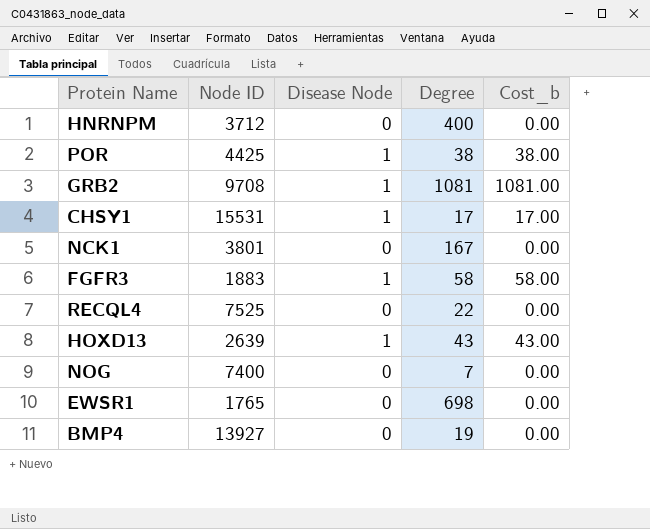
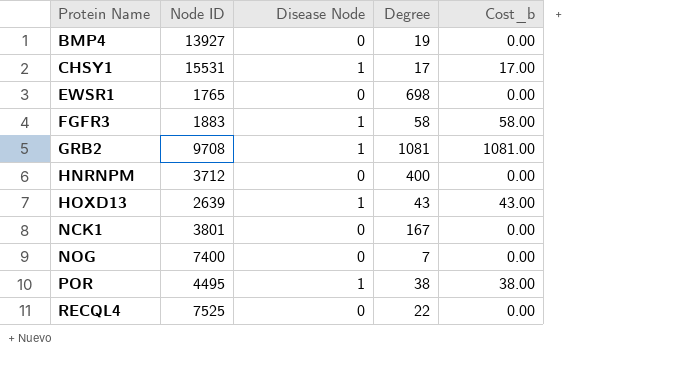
row order: none -> Protein Name ascending
POR | Node ID: 4425 -> 4495

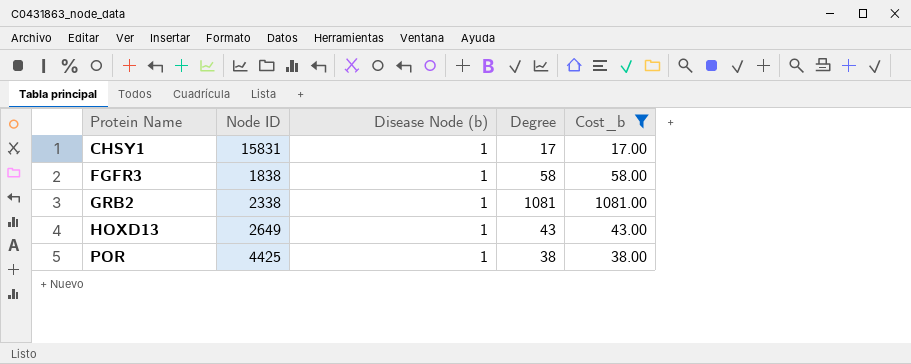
filter: none -> Cost_b != 0.00
column name: Disease Node -> Disease Node (b)
CHSY1 | Node ID: 15531 -> 15831
FGFR3 | Node ID: 1883 -> 1838
GRB2 | Node ID: 9708 -> 2338
HOXD13 | Node ID: 2639 -> 2649
POR | Node ID: 4495 -> 4425

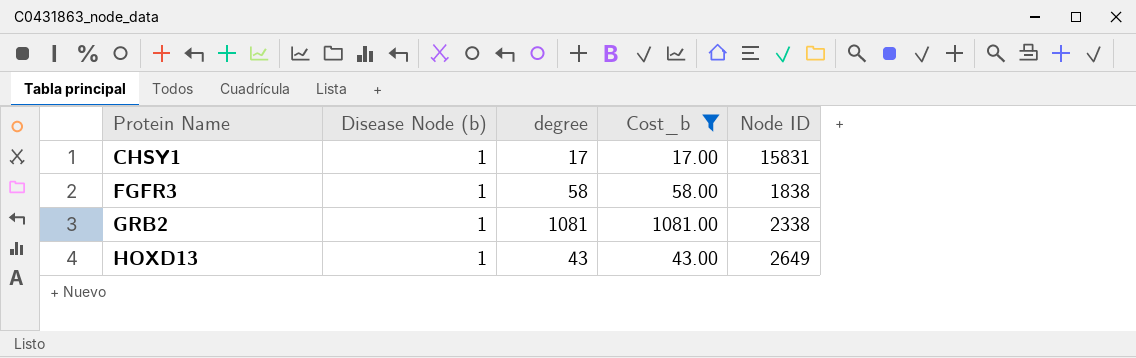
column name: Degree -> degree
column Node ID | position: 2 -> 5
row POR: 4425 | 1 | 38 | 38.00 -> none

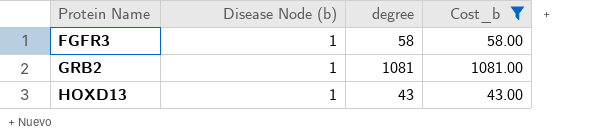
column Node ID | position: 5 -> none
row CHSY1: 1 | 17 | 17.00 | 15831 -> none

